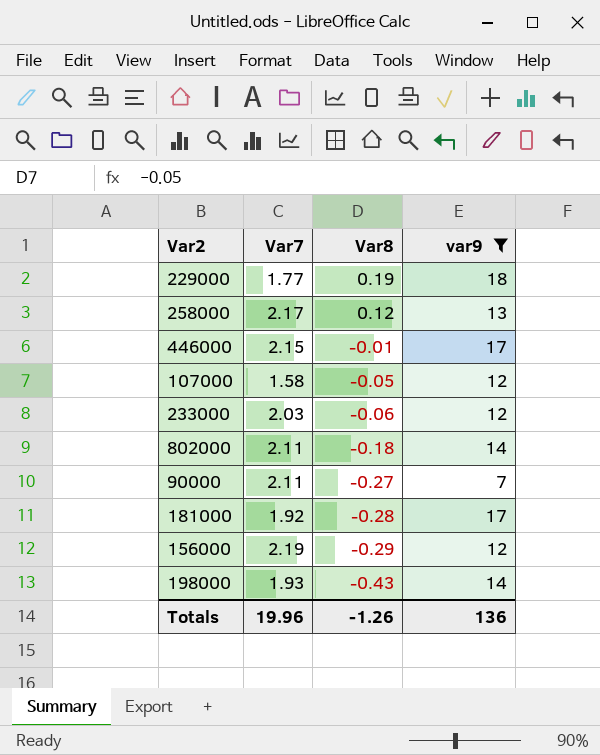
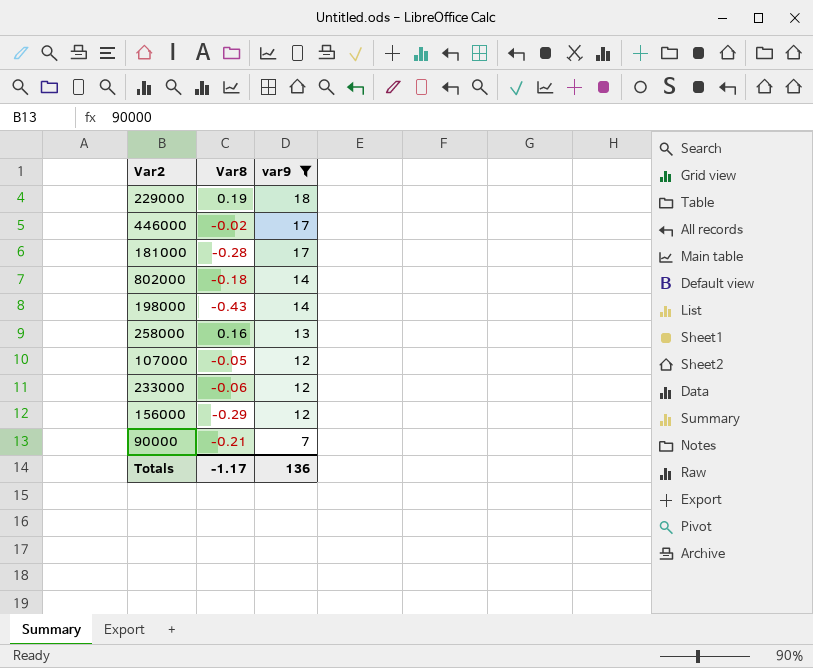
row order: Var8 descending -> var9 descending
column Var7 | position: 2 -> none
446000 | Var8: -0.01 -> -0.02
258000 | Var8: 0.12 -> 0.16
90000 | Var8: -0.27 -> -0.21
Totals | Var8: -1.26 -> -1.17

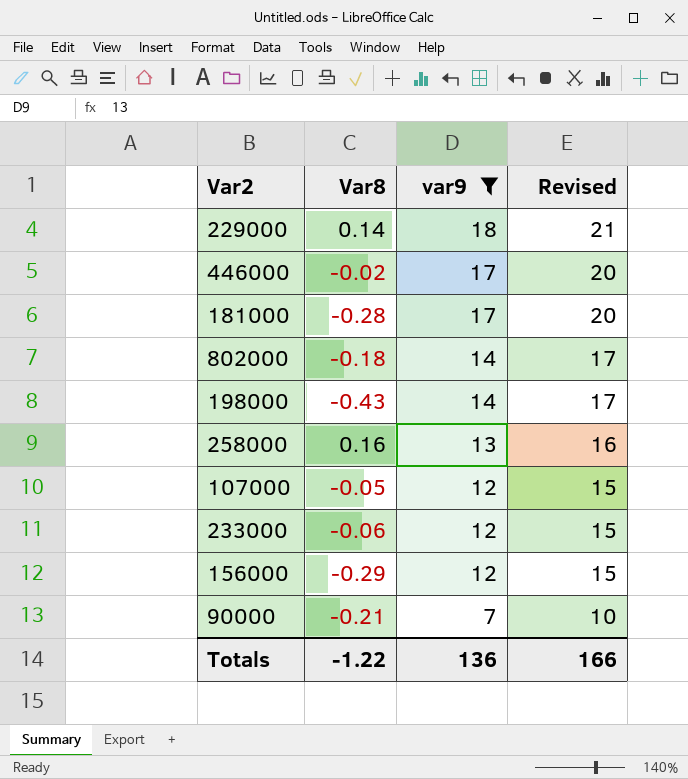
column Revised | formula: none -> [var9] + 3
229000 | Var8: 0.19 -> 0.14
Totals | Var8: -1.17 -> -1.22

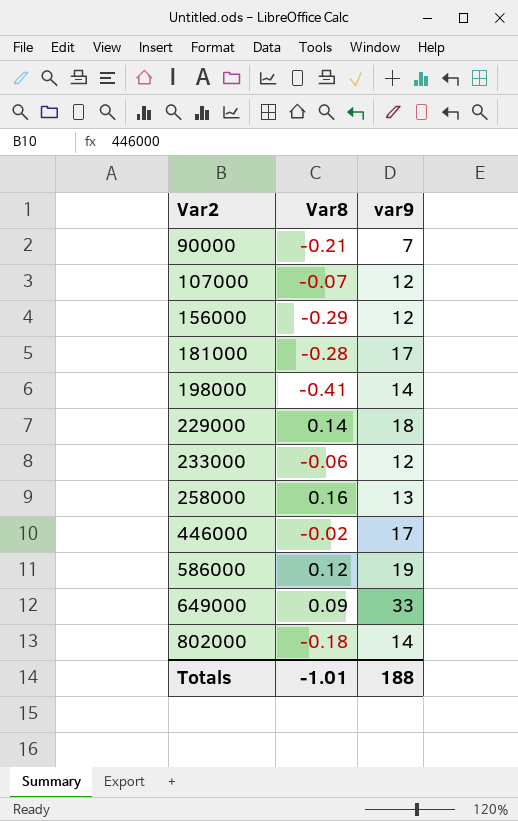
filter: var9 <= 18 -> none
row order: var9 descending -> Var2 ascending
column Revised | formula: [var9] + 3 -> none
107000 | Var8: -0.05 -> -0.07
198000 | Var8: -0.43 -> -0.41
Totals | Var8: -1.22 -> -1.01
Totals | var9: 136 -> 188

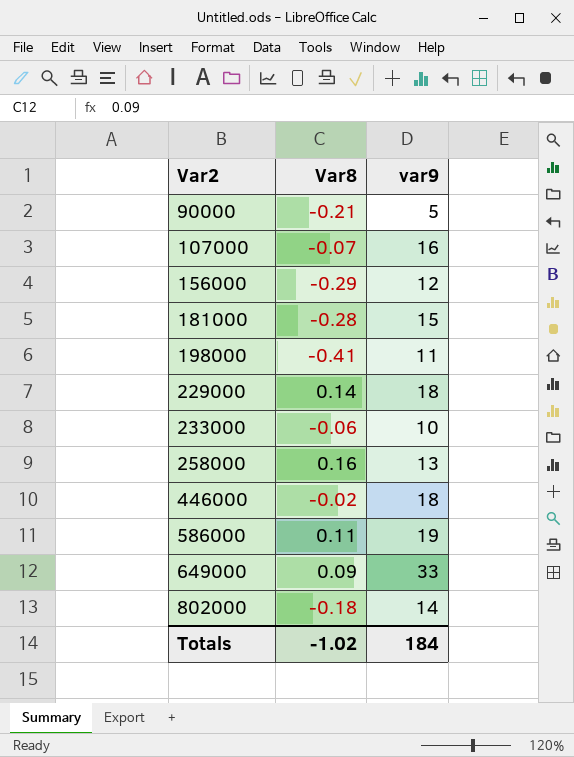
90000 | var9: 7 -> 5
107000 | var9: 12 -> 16
181000 | var9: 17 -> 15
198000 | var9: 14 -> 11
233000 | var9: 12 -> 10
446000 | var9: 17 -> 18
586000 | Var8: 0.12 -> 0.11
Totals | Var8: -1.01 -> -1.02
Totals | var9: 188 -> 184

